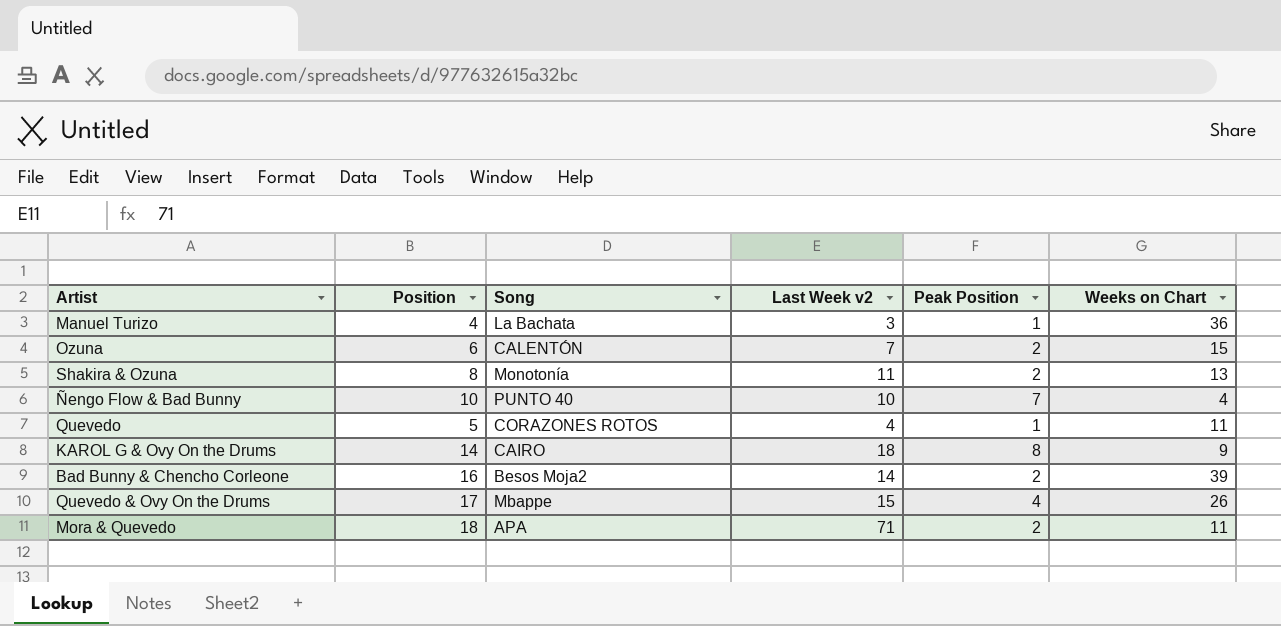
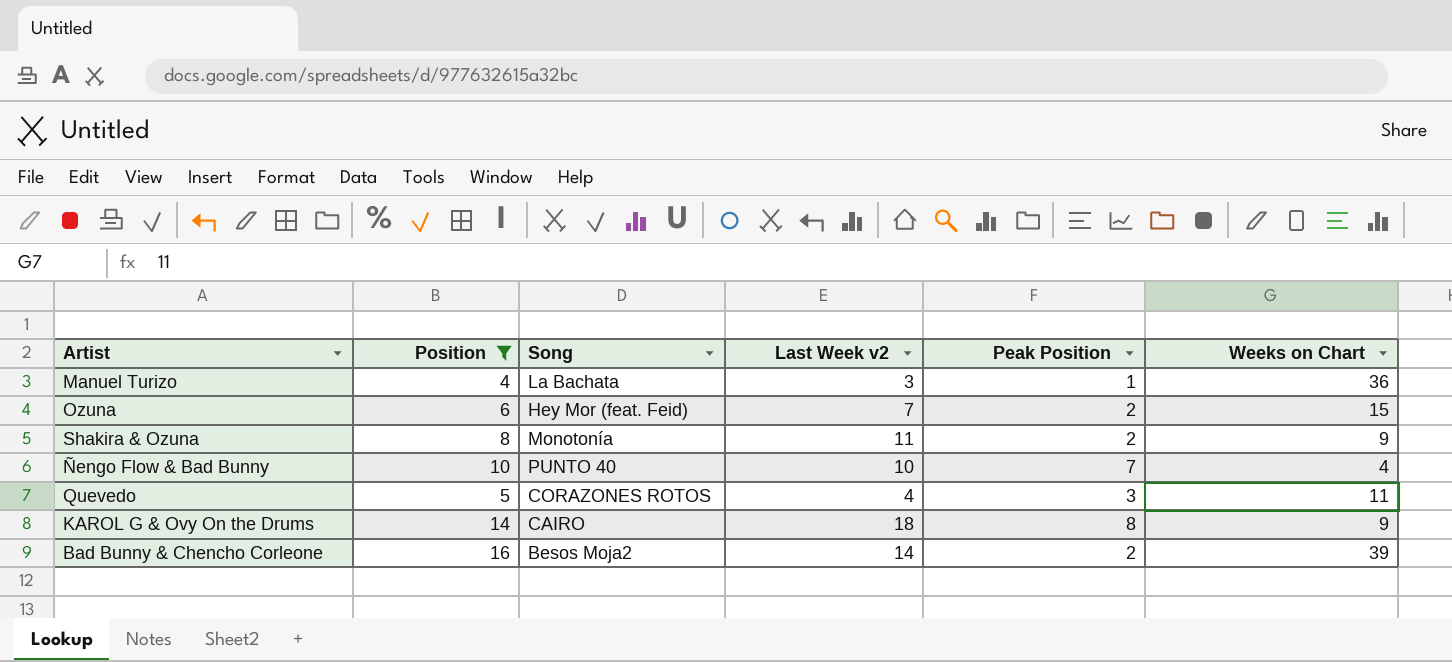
filter: none -> Position <= 16
Ozuna | Song: CALENTÓN -> Hey Mor (feat. Feid)
Shakira & Ozuna | Weeks on Chart: 13 -> 9
Quevedo | Peak Position: 1 -> 3

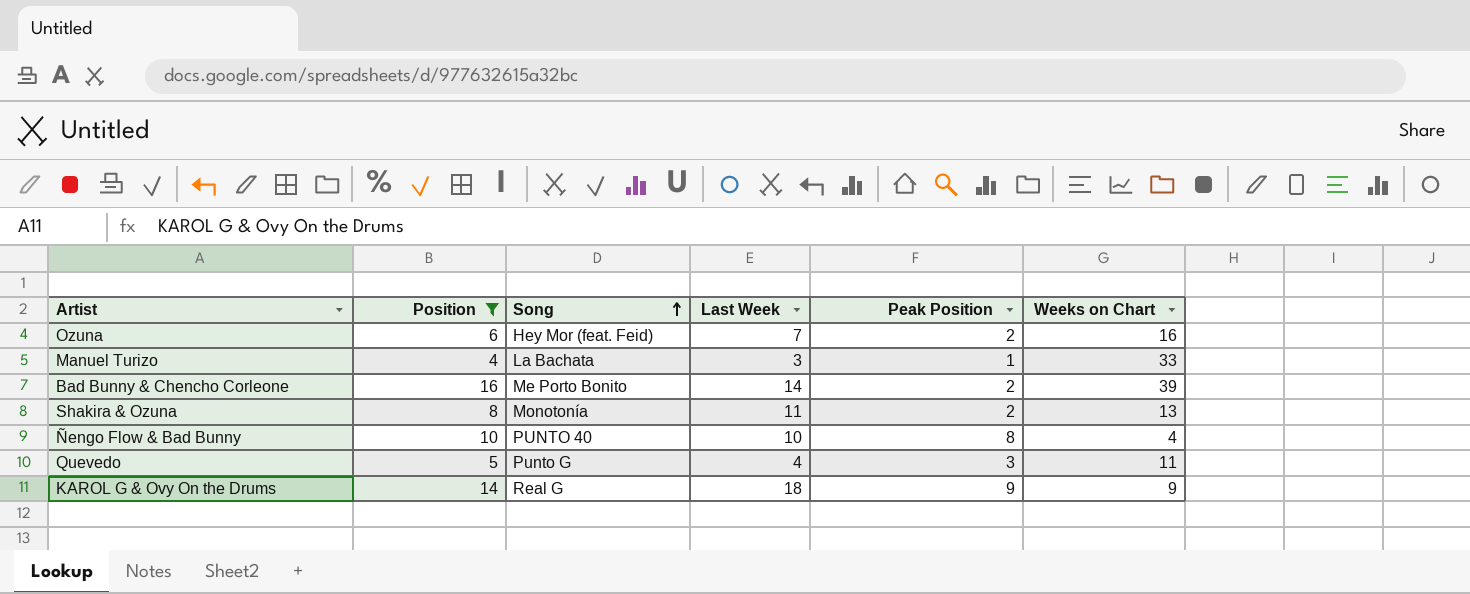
row order: none -> Song ascending
column name: Last Week v2 -> Last Week
Ozuna | Weeks on Chart: 15 -> 16
Manuel Turizo | Weeks on Chart: 36 -> 33
Bad Bunny & Chencho Corleone | Song: Besos Moja2 -> Me Porto Bonito
Shakira & Ozuna | Weeks on Chart: 9 -> 13
Ñengo Flow & Bad Bunny | Peak Position: 7 -> 8
Quevedo | Song: CORAZONES ROTOS -> Punto G
KAROL G & Ovy On the Drums | Song: CAIRO -> Real G
KAROL G & Ovy On the Drums | Peak Position: 8 -> 9

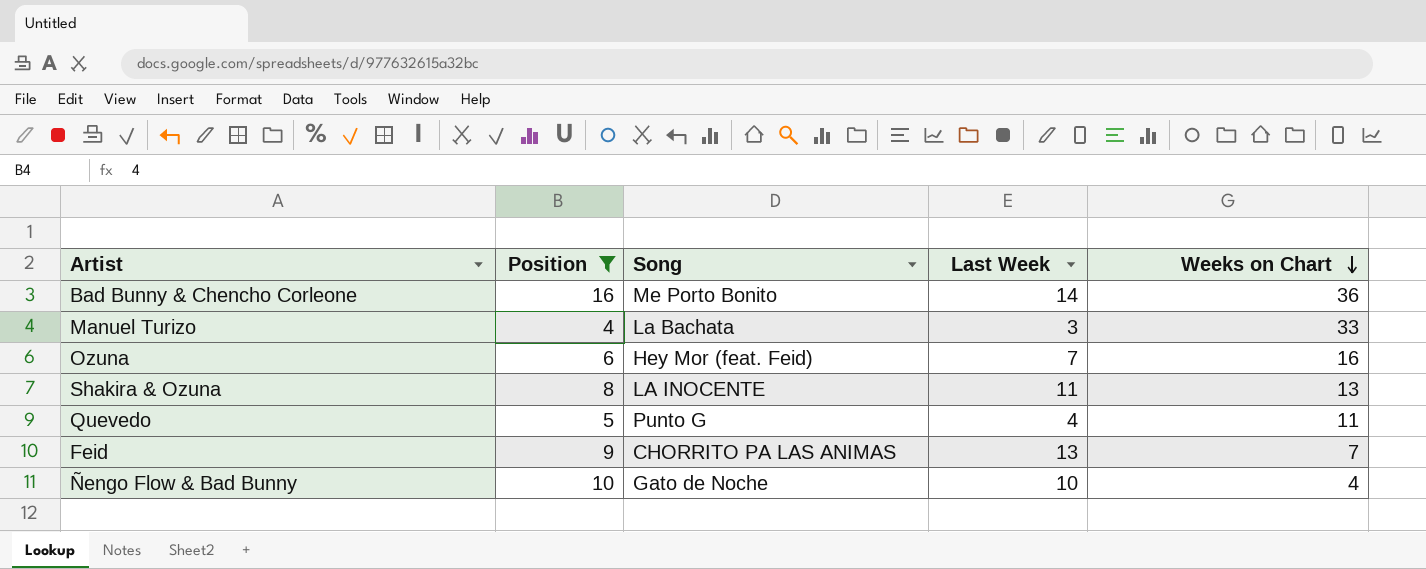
row order: Song ascending -> Weeks on Chart descending
column Peak Position | position: 5 -> none
row KAROL G & Ovy On the Drums: 14 | Real G | 18 | 9 | 9 -> none
Bad Bunny & Chencho Corleone | Weeks on Chart: 39 -> 36
Shakira & Ozuna | Song: Monotonía -> LA INOCENTE
row Feid: none -> 9 | CHORRITO PA LAS ANIMAS | 13 | 7
Ñengo Flow & Bad Bunny | Song: PUNTO 40 -> Gato de Noche

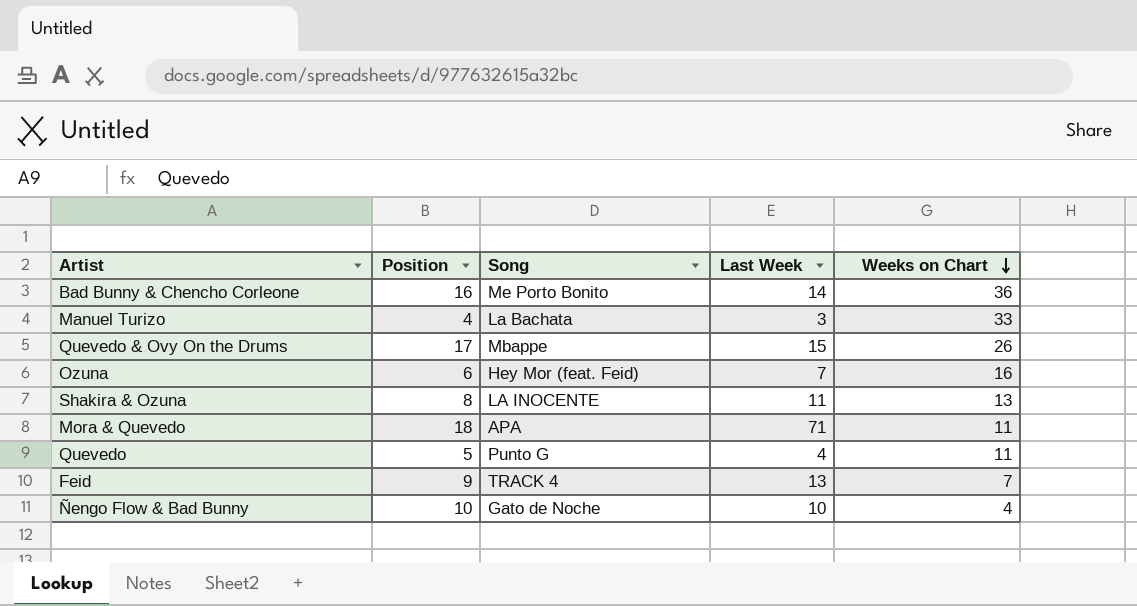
filter: Position <= 16 -> none
Feid | Song: CHORRITO PA LAS ANIMAS -> TRACK 4

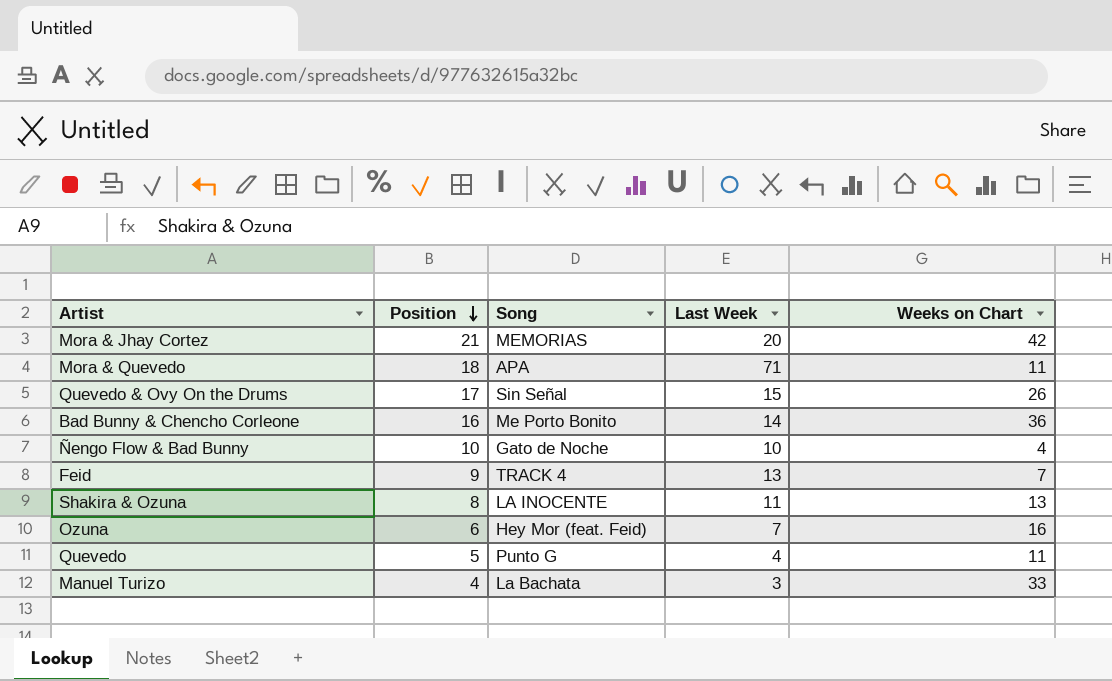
row order: Weeks on Chart descending -> Position descending
row Mora & Jhay Cortez: none -> 21 | MEMORIAS | 20 | 42
Quevedo & Ovy On the Drums | Song: Mbappe -> Sin Señal

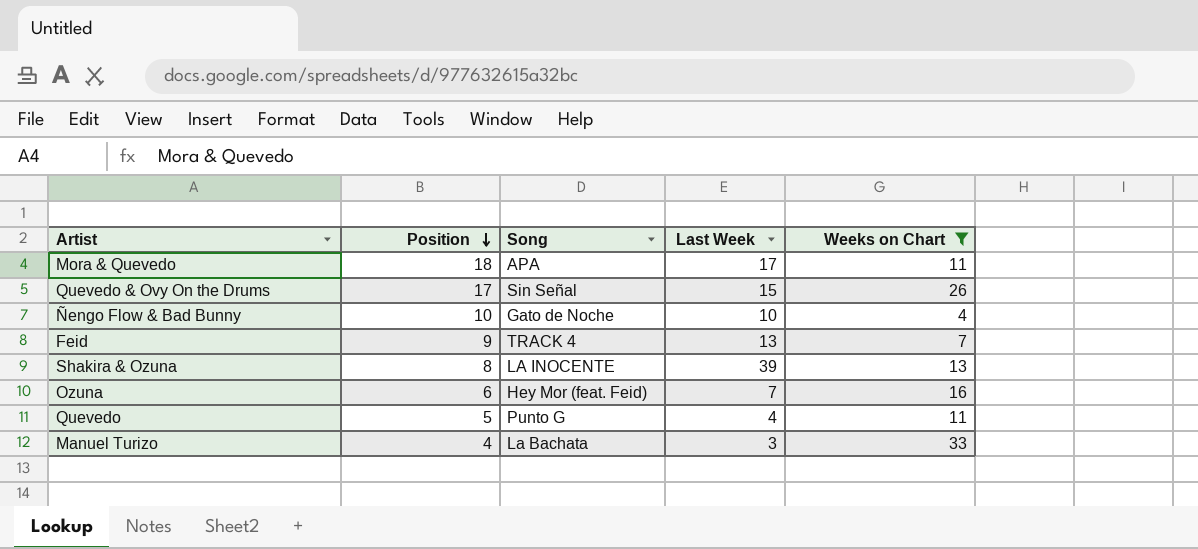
filter: none -> Weeks on Chart <= 33
Mora & Quevedo | Last Week: 71 -> 17
Shakira & Ozuna | Last Week: 11 -> 39

